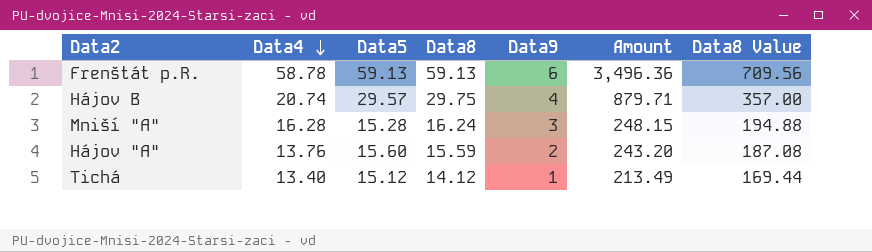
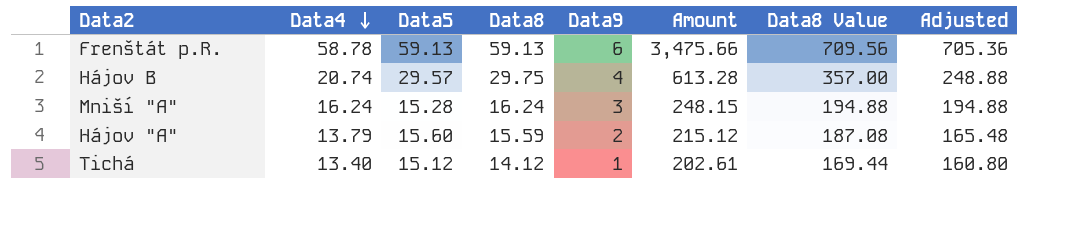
column Amount | formula: [Data5] * [Data8] -> [Data4] * [Data5]
column Adjusted | formula: none -> [Data4] * 12
Mniší "A" | Data4: 16.28 -> 16.24
Hájov "A" | Data4: 13.76 -> 13.79

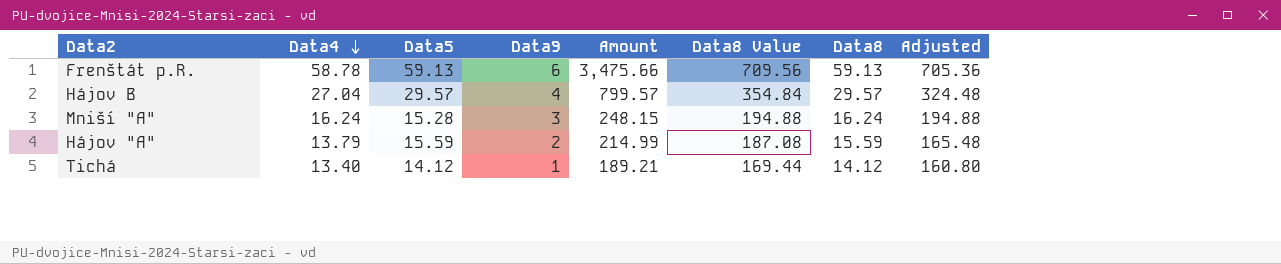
column Data8 | position: 4 -> 7
Hájov B | Data4: 20.74 -> 27.04
Hájov B | Amount: 613.28 -> 799.57
Hájov B | Data8 Value: 357.00 -> 354.84
Hájov B | Data8: 29.75 -> 29.57
Hájov B | Adjusted: 248.88 -> 324.48
Hájov "A" | Data5: 15.60 -> 15.59
Hájov "A" | Amount: 215.12 -> 214.99
Tichá | Data5: 15.12 -> 14.12
Tichá | Amount: 202.61 -> 189.21

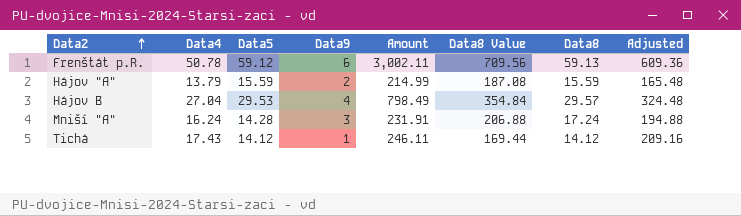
row order: Data4 descending -> Data2 ascending
Frenštát p.R. | Data4: 58.78 -> 50.78
Frenštát p.R. | Data5: 59.13 -> 59.12
Frenštát p.R. | Amount: 3,475.66 -> 3,002.11
Frenštát p.R. | Adjusted: 705.36 -> 609.36
Hájov B | Data5: 29.57 -> 29.53
Hájov B | Amount: 799.57 -> 798.49
Mniší "A" | Data5: 15.28 -> 14.28
Mniší "A" | Amount: 248.15 -> 231.91
Mniší "A" | Data8 Value: 194.88 -> 206.88
Mniší "A" | Data8: 16.24 -> 17.24
Tichá | Data4: 13.40 -> 17.43
Tichá | Amount: 189.21 -> 246.11
Tichá | Adjusted: 160.80 -> 209.16

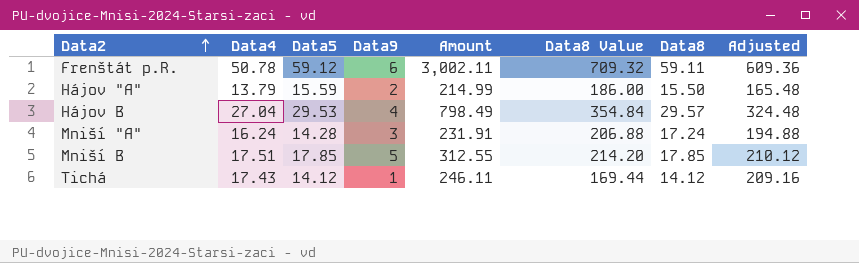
Frenštát p.R. | Data8 Value: 709.56 -> 709.32
Frenštát p.R. | Data8: 59.13 -> 59.11
Hájov "A" | Data8 Value: 187.08 -> 186.00
Hájov "A" | Data8: 15.59 -> 15.50
row Mniší B: none -> 17.51 | 17.85 | 5 | 312.55 | 214.20 | 17.85 | 210.12

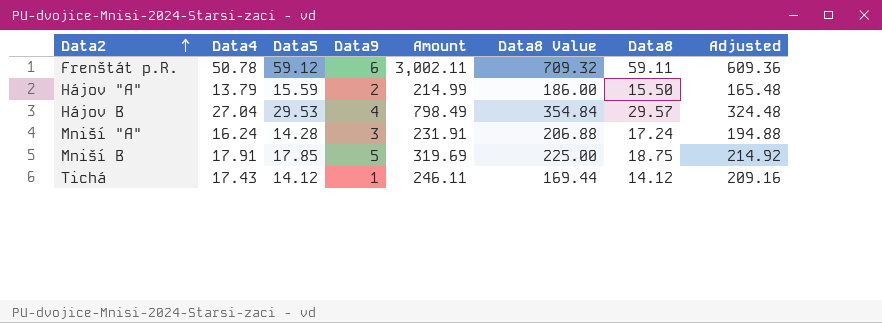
Mniší B | Data4: 17.51 -> 17.91
Mniší B | Amount: 312.55 -> 319.69
Mniší B | Data8 Value: 214.20 -> 225.00
Mniší B | Data8: 17.85 -> 18.75
Mniší B | Adjusted: 210.12 -> 214.92

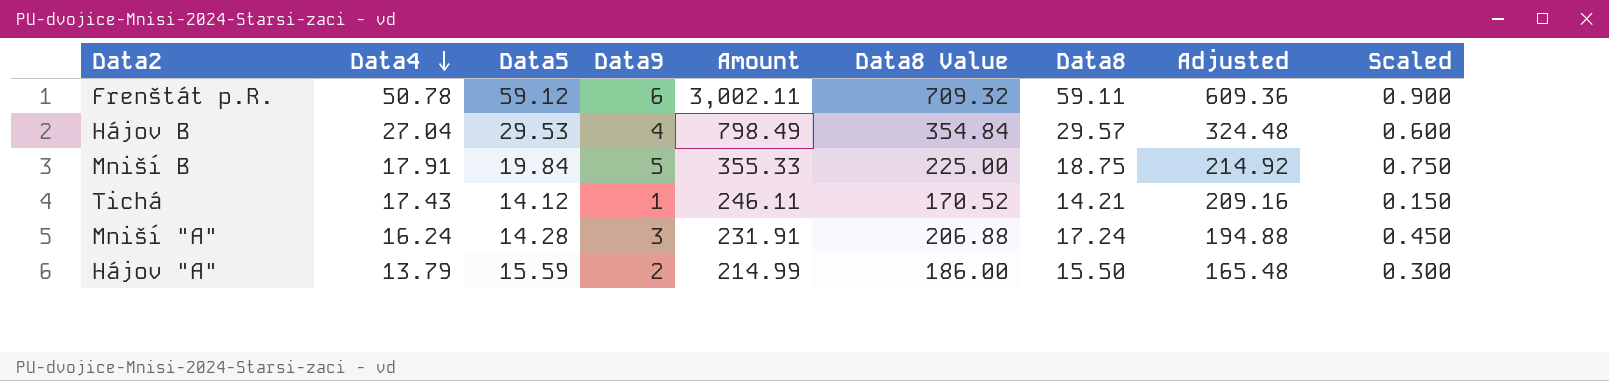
row order: Data2 ascending -> Data4 descending
column Scaled | formula: none -> [Data9] * 0.15
Mniší B | Data5: 17.85 -> 19.84
Mniší B | Amount: 319.69 -> 355.33
Tichá | Data8 Value: 169.44 -> 170.52
Tichá | Data8: 14.12 -> 14.21

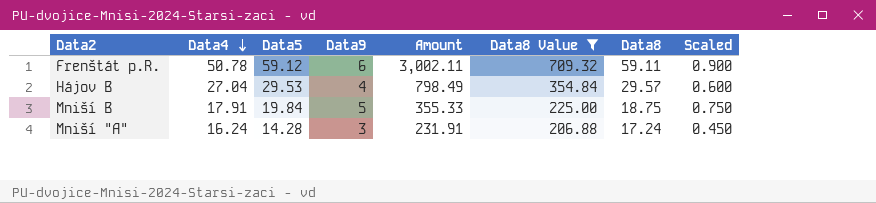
filter: none -> Data8 Value >= 206.88
column Adjusted | formula: [Data4] * 12 -> none

